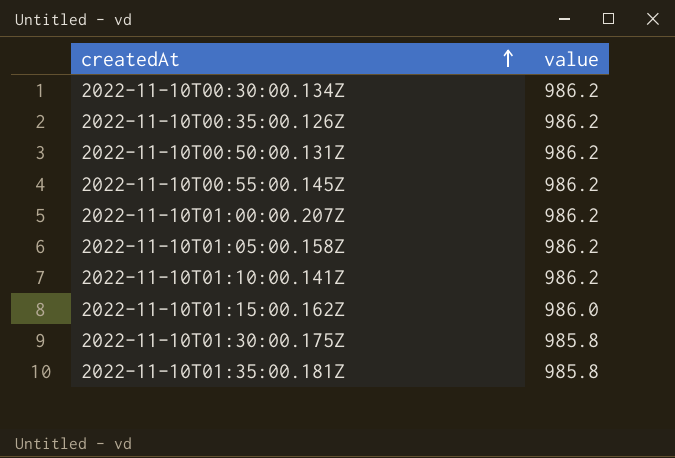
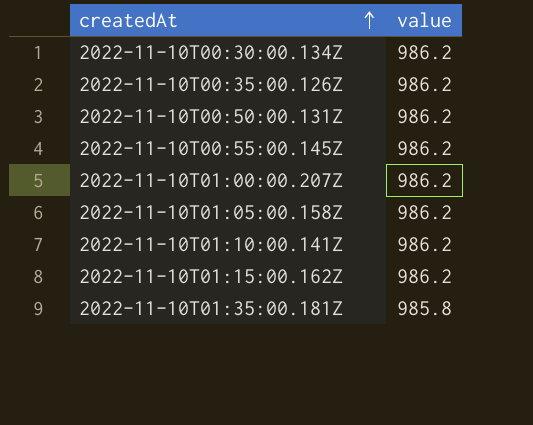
row 2022-11-10T01:30:00.175Z: 985.8 -> none
2022-11-10T01:15:00.162Z | value: 986.0 -> 986.2

